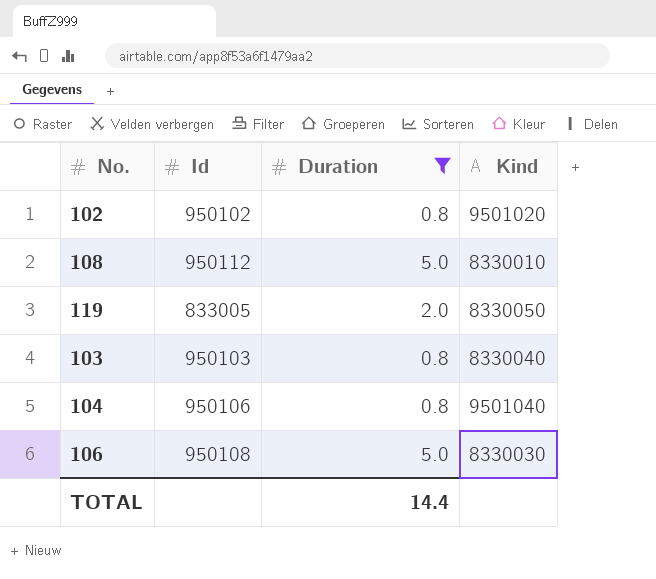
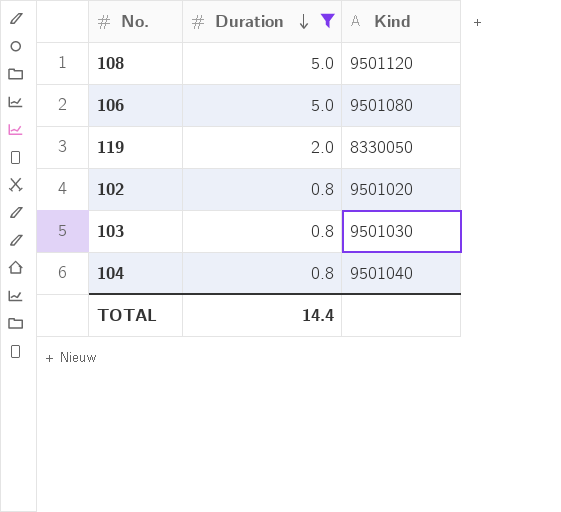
row order: none -> Duration descending
column Id | position: 2 -> none
108 | Kind: 8330010 -> 9501120
106 | Kind: 8330030 -> 9501080
103 | Kind: 8330040 -> 9501030

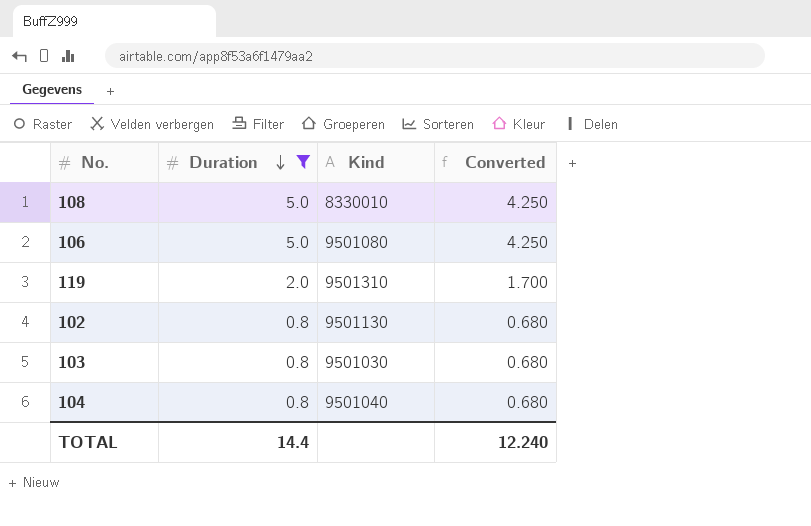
column Converted | formula: none -> [Duration] * 0.85
108 | Kind: 9501120 -> 8330010
119 | Kind: 8330050 -> 9501310
102 | Kind: 9501020 -> 9501130

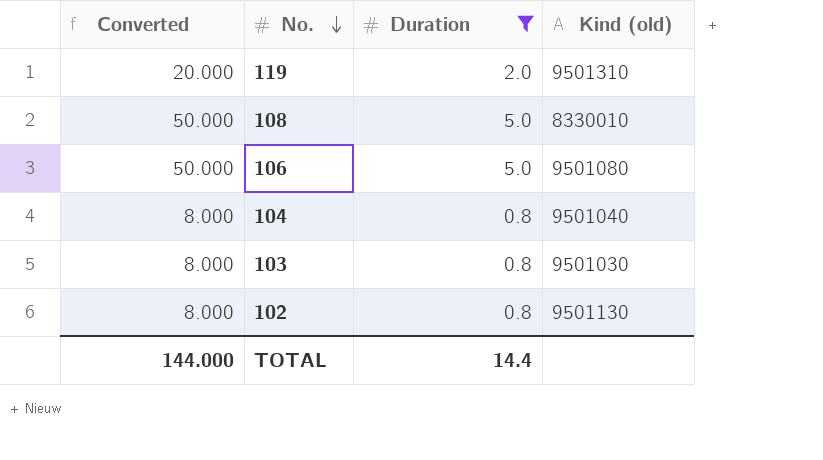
row order: Duration descending -> No. descending
column Converted | formula: [Duration] * 0.85 -> [Duration] * 10
column Converted | position: 4 -> 1
column name: Kind -> Kind (old)
TOTAL | Converted: 12.240 -> 144.000

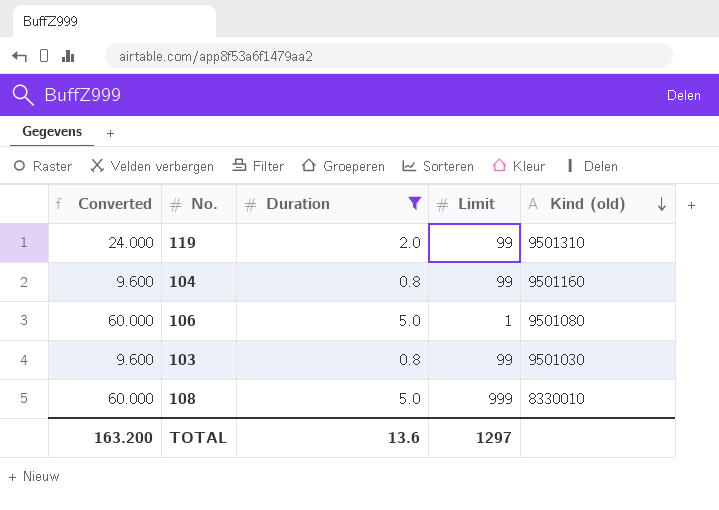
row order: No. descending -> Kind (old) descending
column Converted | formula: [Duration] * 10 -> [Duration] * 12
column Limit | position: none -> 4
row 102: 8.000 | 0.8 | 9501130 -> none
104 | Kind (old): 9501040 -> 9501160
TOTAL | Converted: 144.000 -> 163.200
TOTAL | Duration: 14.4 -> 13.6

